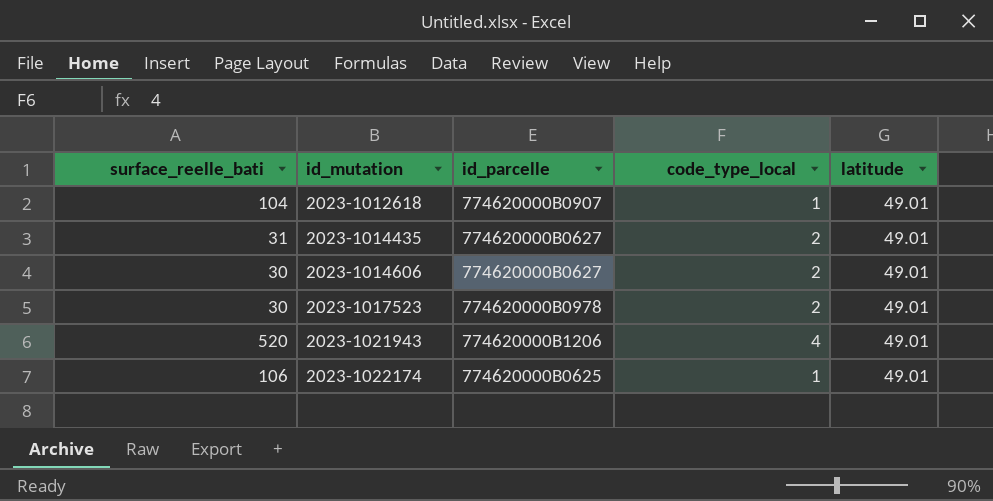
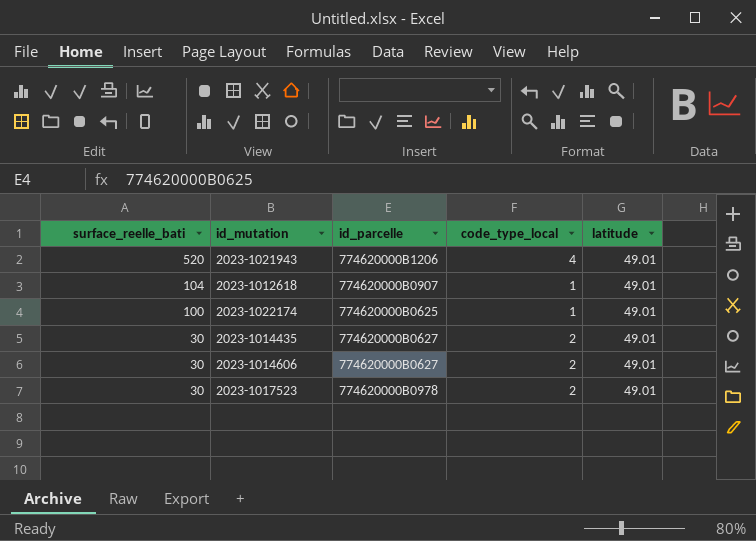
row order: id_mutation ascending -> surface_reelle_bati descending
2023-1022174 | surface_reelle_bati: 106 -> 100
2023-1014435 | surface_reelle_bati: 31 -> 30

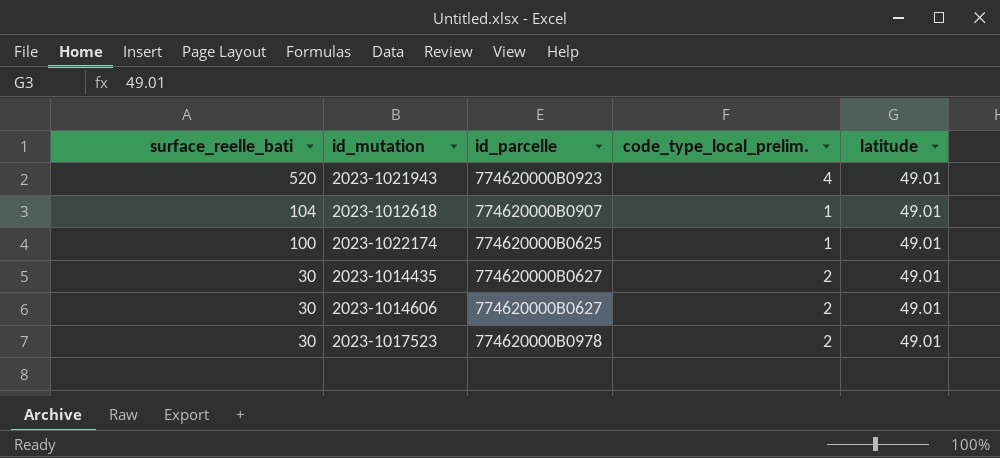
column name: code_type_local -> code_type_local_prelim.
2023-1021943 | id_parcelle: 774620000B1206 -> 774620000B0923

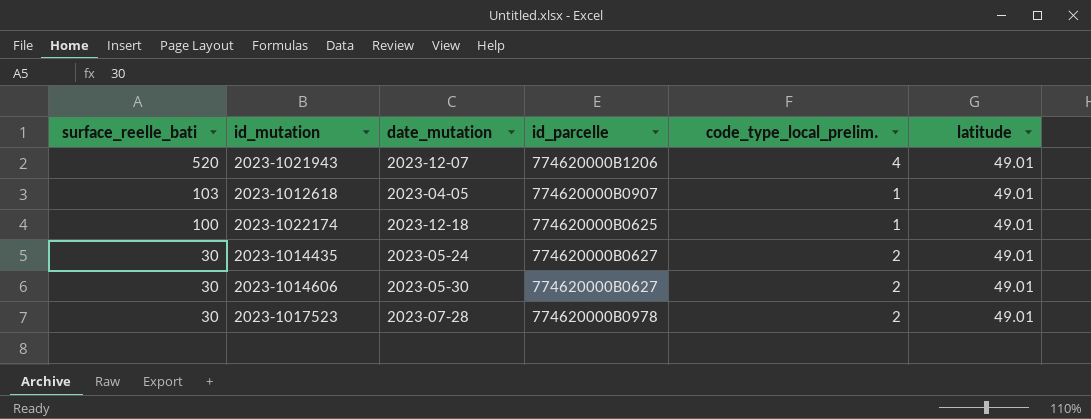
column date_mutation | position: none -> 3
2023-1021943 | id_parcelle: 774620000B0923 -> 774620000B1206
2023-1012618 | surface_reelle_bati: 104 -> 103

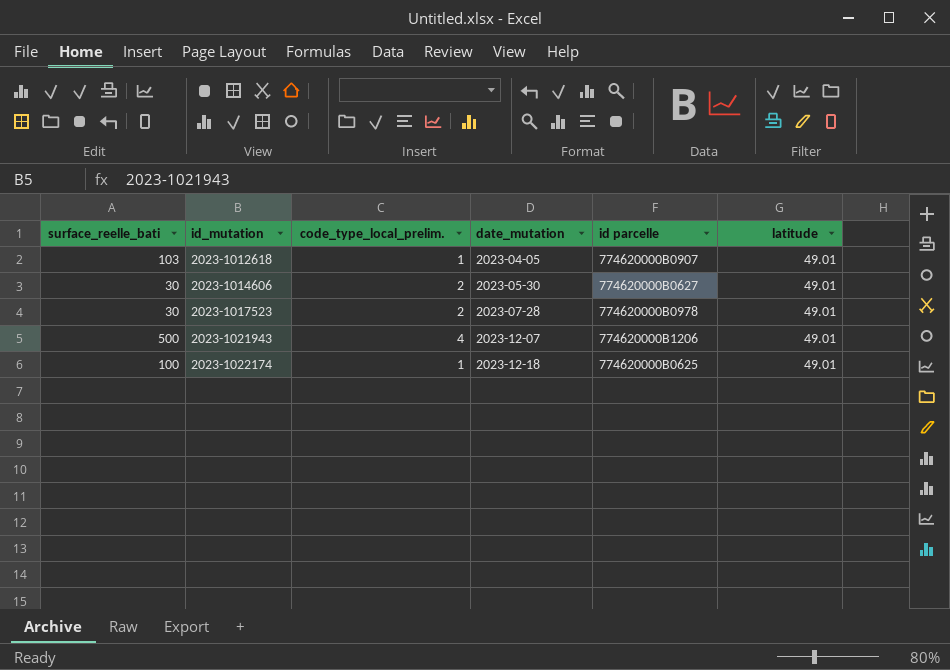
row order: surface_reelle_bati descending -> id_mutation ascending
column code_type_local_prelim. | position: 5 -> 3
column name: id_parcelle -> id parcelle
row 2023-1014435: 30 | 2023-05-24 | 774620000B0627 | 2 | 49.01 -> none
2023-1021943 | surface_reelle_bati: 520 -> 500

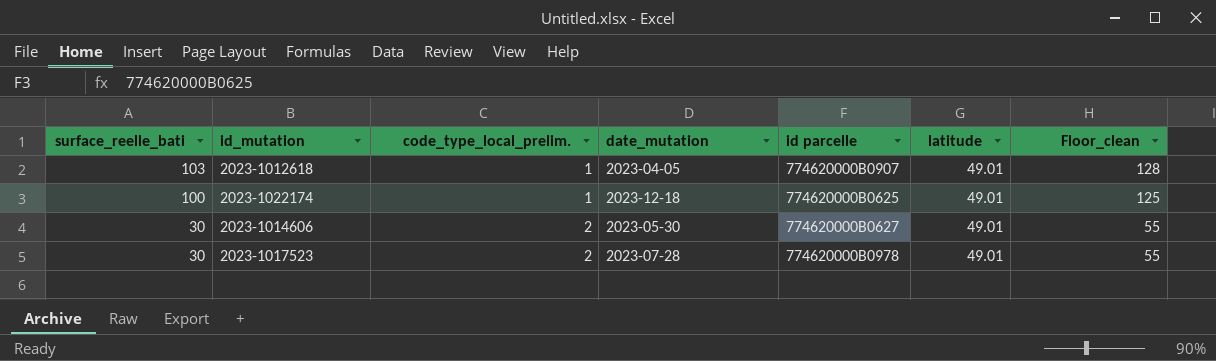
row order: id_mutation ascending -> surface_reelle_bati descending
column Floor_clean | formula: none -> [surface_reelle_bati] + 25
row 2023-1021943: 500 | 4 | 2023-12-07 | 774620000B1206 | 49.01 -> none

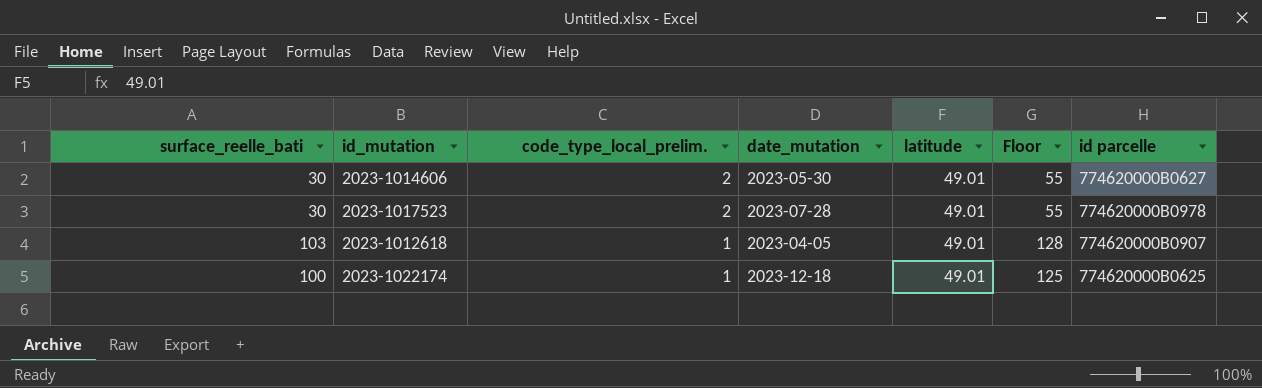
row order: surface_reelle_bati descending -> code_type_local_prelim. descending
column name: Floor_clean -> Floor
column id parcelle | position: 5 -> 7

